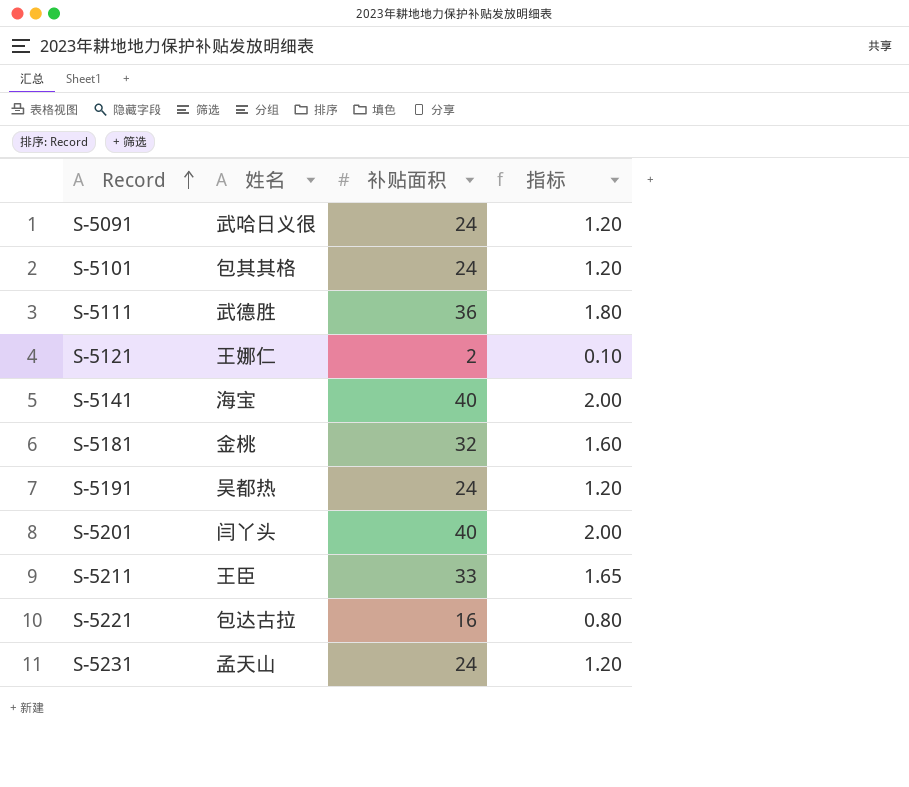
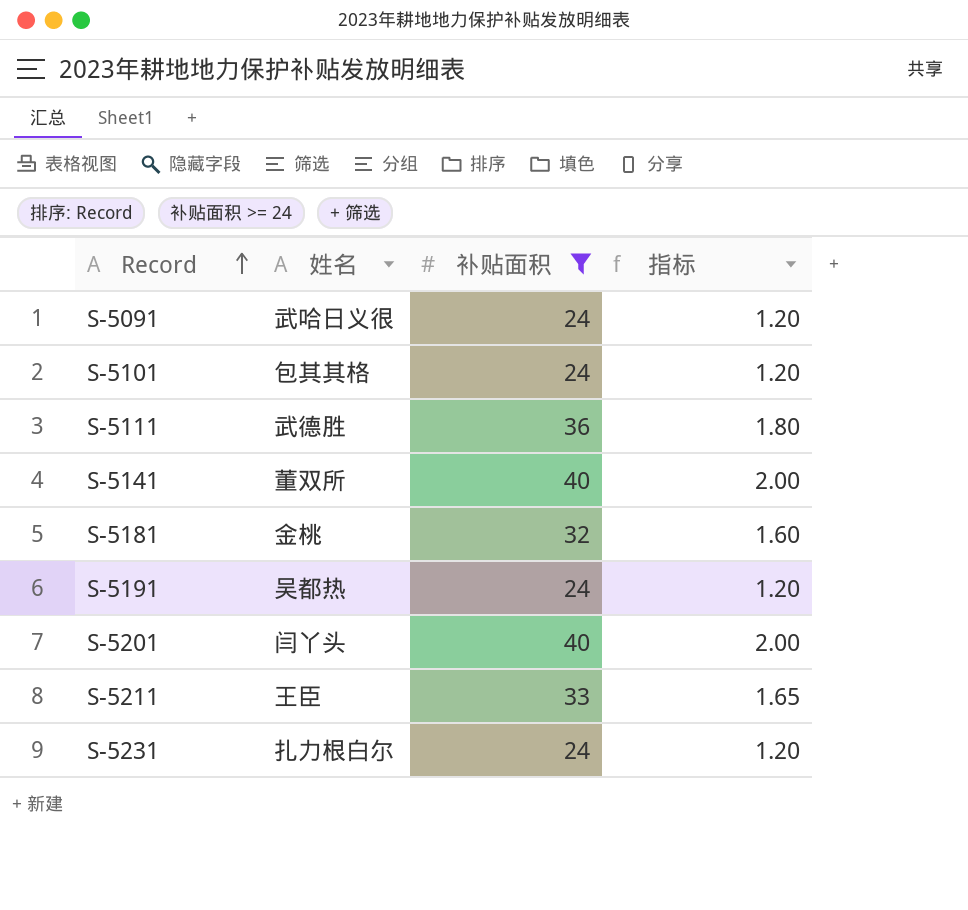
filter: none -> 补贴面积 >= 24
S-5141 | 姓名: 海宝 -> 董双所
S-5231 | 姓名: 孟天山 -> 扎力根白尔

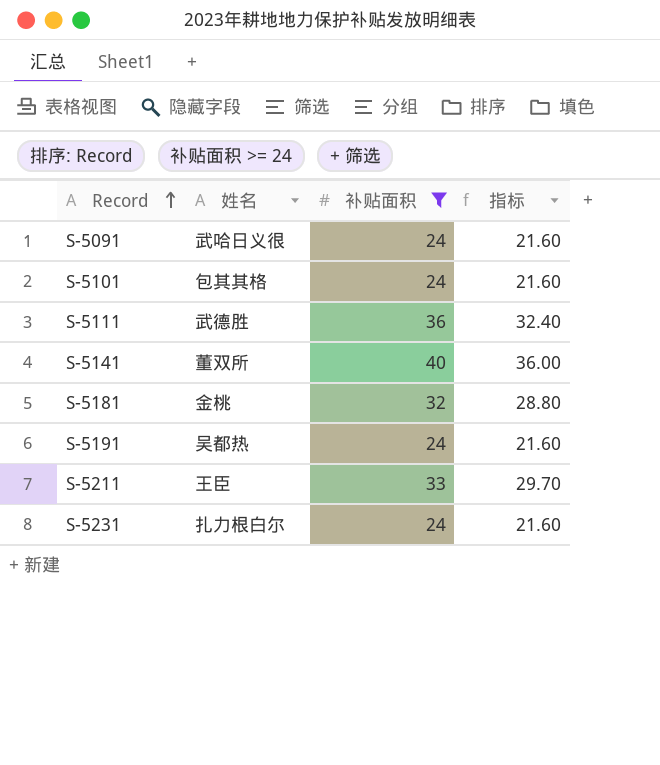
column 指标 | formula: [补贴面积] * 0.05 -> [补贴面积] * 0.9
row S-5201: 闫丫头 | 40 | 2.00 -> none

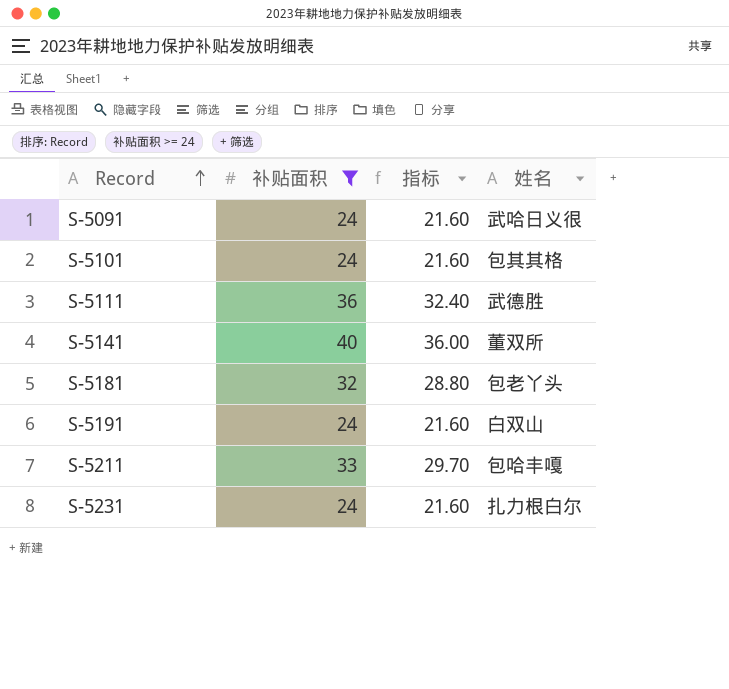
column 姓名 | position: 2 -> 4
S-5181 | 姓名: 金桃 -> 包老丫头
S-5191 | 姓名: 吴都热 -> 白双山
S-5211 | 姓名: 王臣 -> 包哈丰嘎

